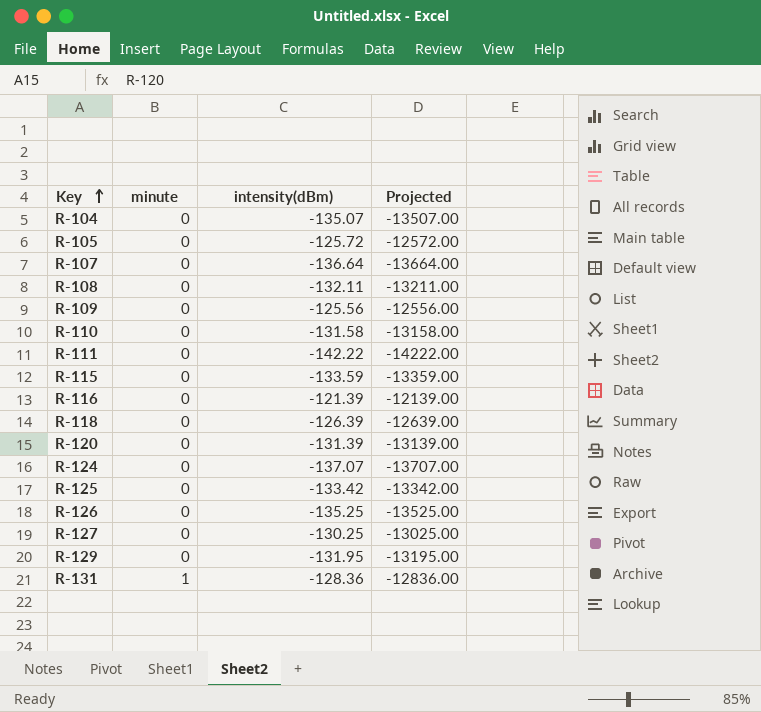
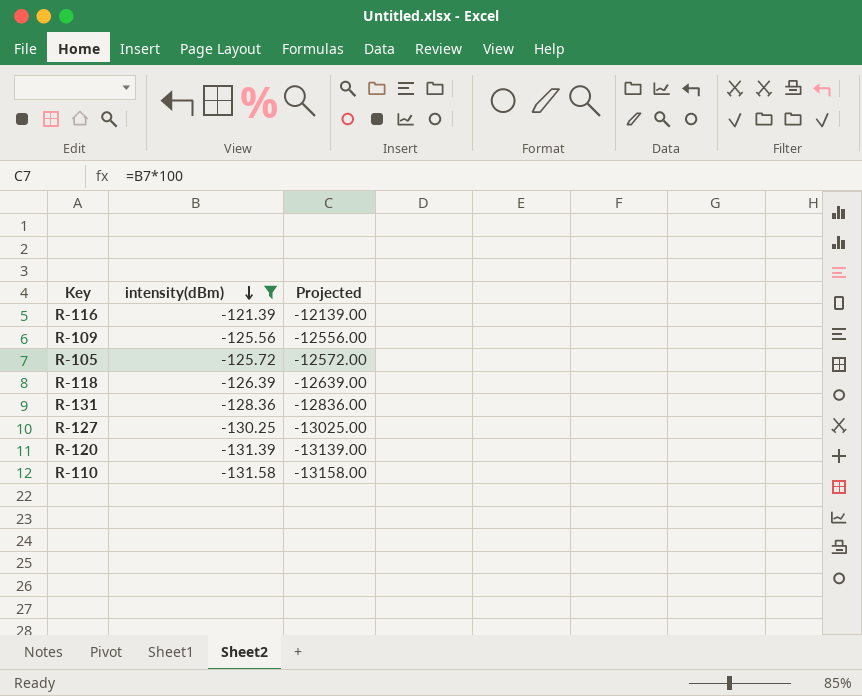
filter: none -> intensity(dBm) >= -131.58
row order: Key ascending -> intensity(dBm) descending
column minute | position: 2 -> none

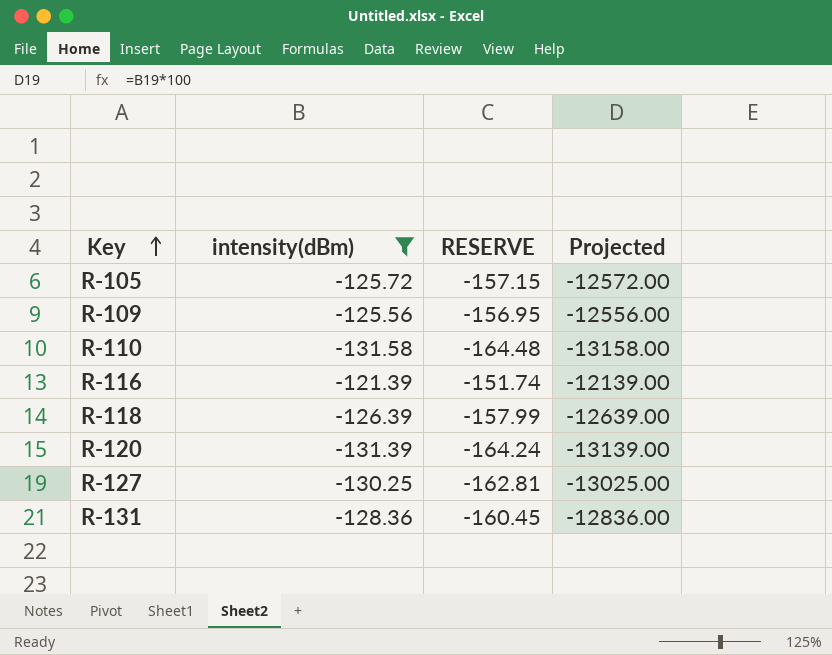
row order: intensity(dBm) descending -> Key ascending
column RESERVE | formula: none -> [intensity(dBm)] * 1.25

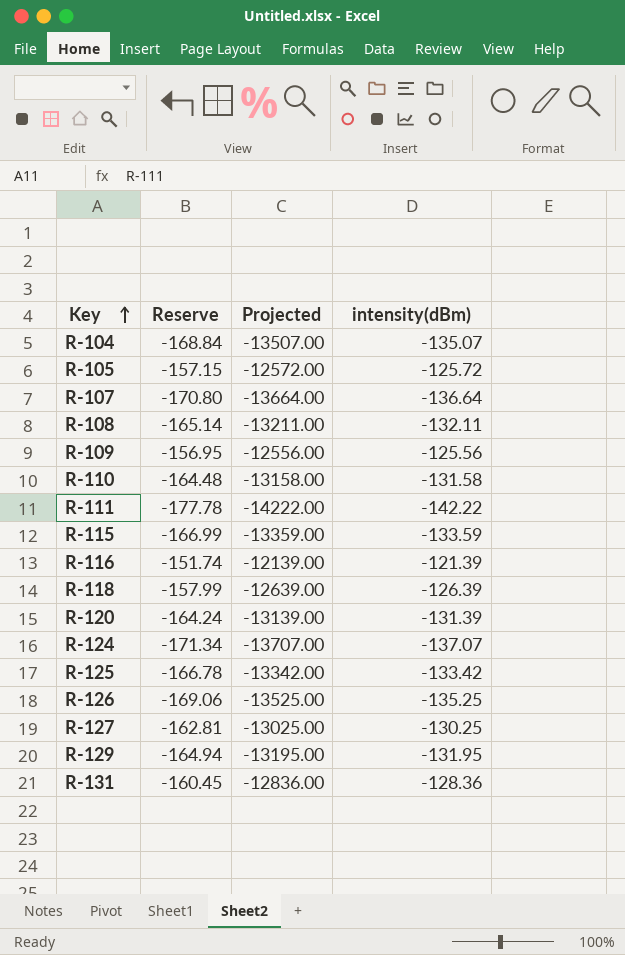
filter: intensity(dBm) >= -131.58 -> none
column name: RESERVE -> Reserve
column intensity(dBm) | position: 2 -> 4

